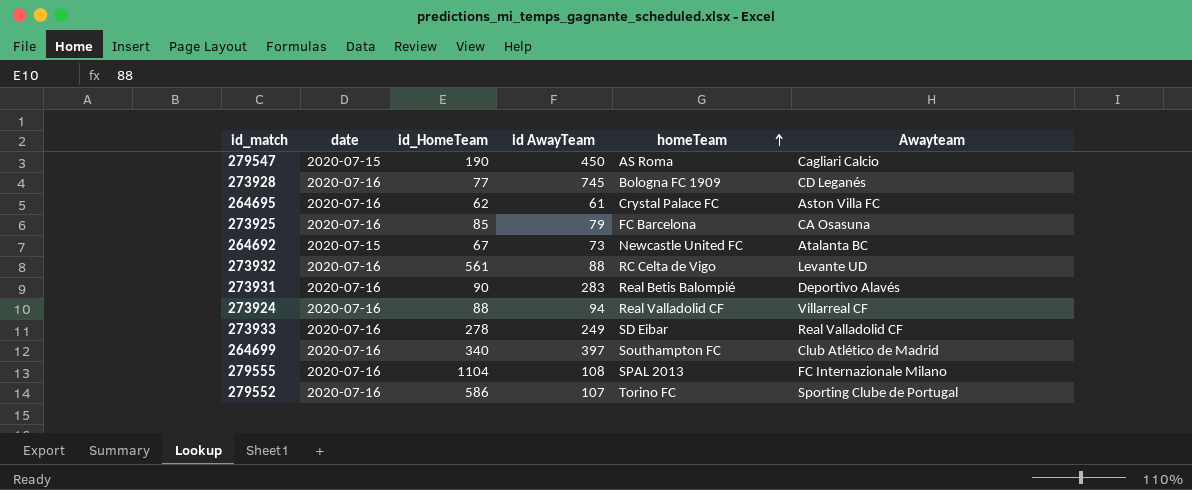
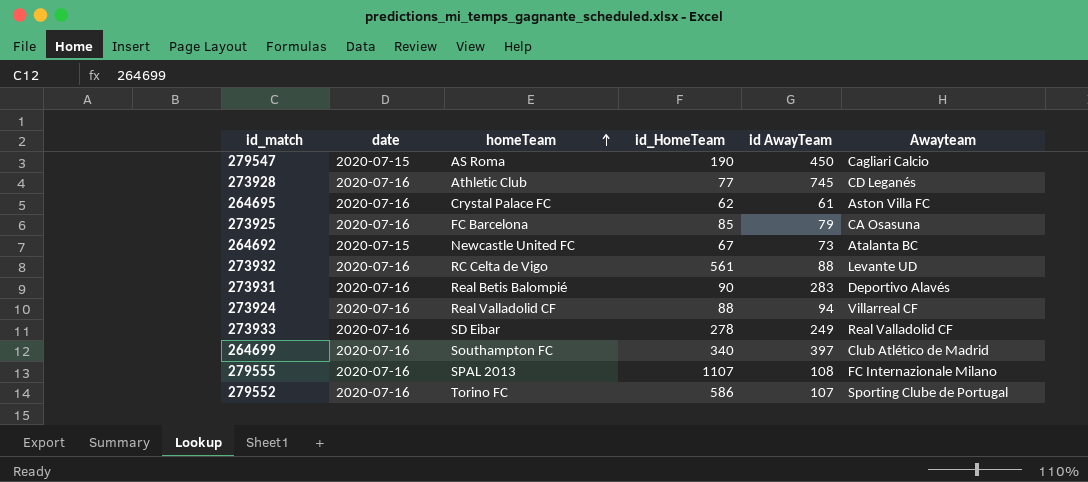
column homeTeam | position: 5 -> 3
273928 | homeTeam: Bologna FC 1909 -> Athletic Club
279555 | id_HomeTeam: 1104 -> 1107

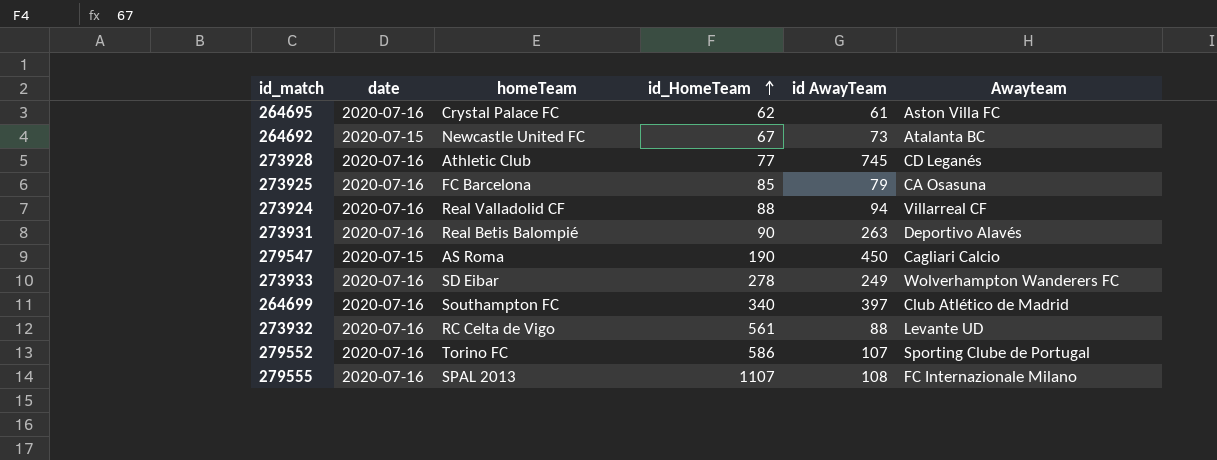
row order: homeTeam ascending -> id_HomeTeam ascending
273931 | id AwayTeam: 283 -> 263
273933 | Awayteam: Real Valladolid CF -> Wolverhampton Wanderers FC

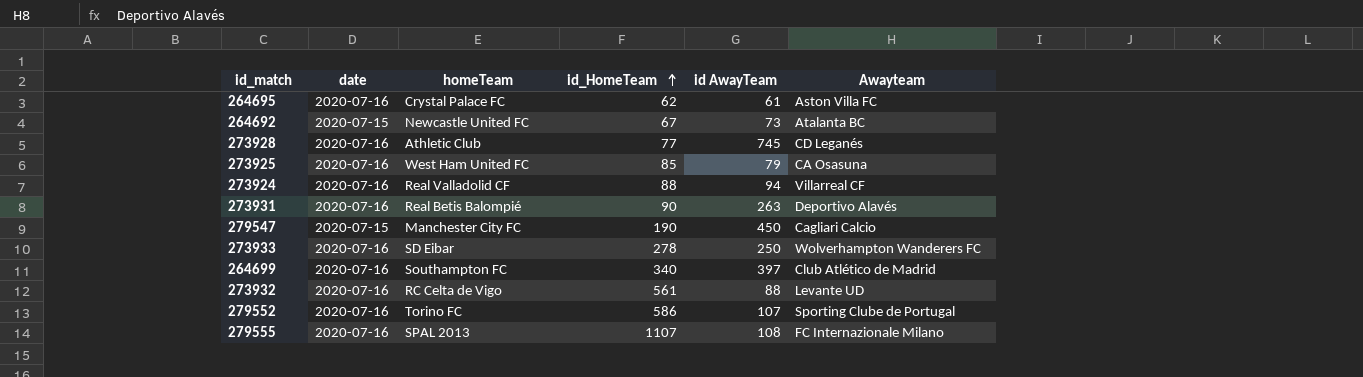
273925 | homeTeam: FC Barcelona -> West Ham United FC
279547 | homeTeam: AS Roma -> Manchester City FC
273933 | id AwayTeam: 249 -> 250

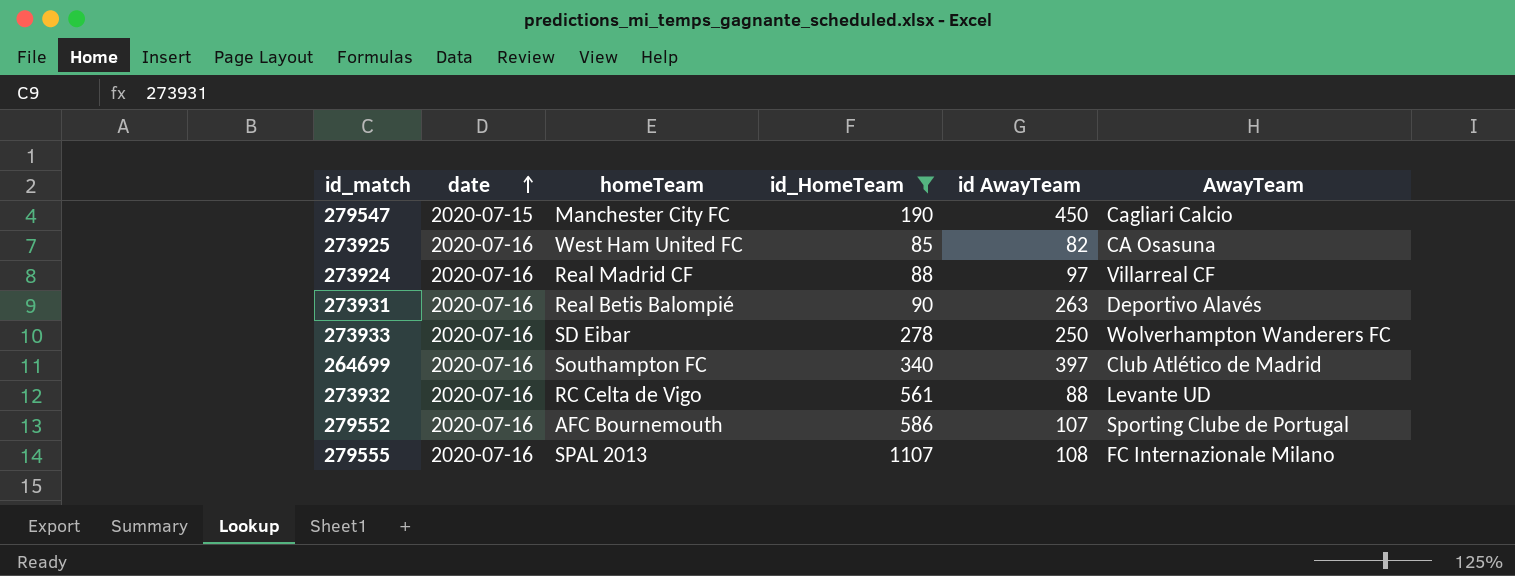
filter: none -> id_HomeTeam >= 85
row order: id_HomeTeam ascending -> date ascending
column name: Awayteam -> AwayTeam
273925 | id AwayTeam: 79 -> 82
273924 | homeTeam: Real Valladolid CF -> Real Madrid CF
273924 | id AwayTeam: 94 -> 97
279552 | homeTeam: Torino FC -> AFC Bournemouth

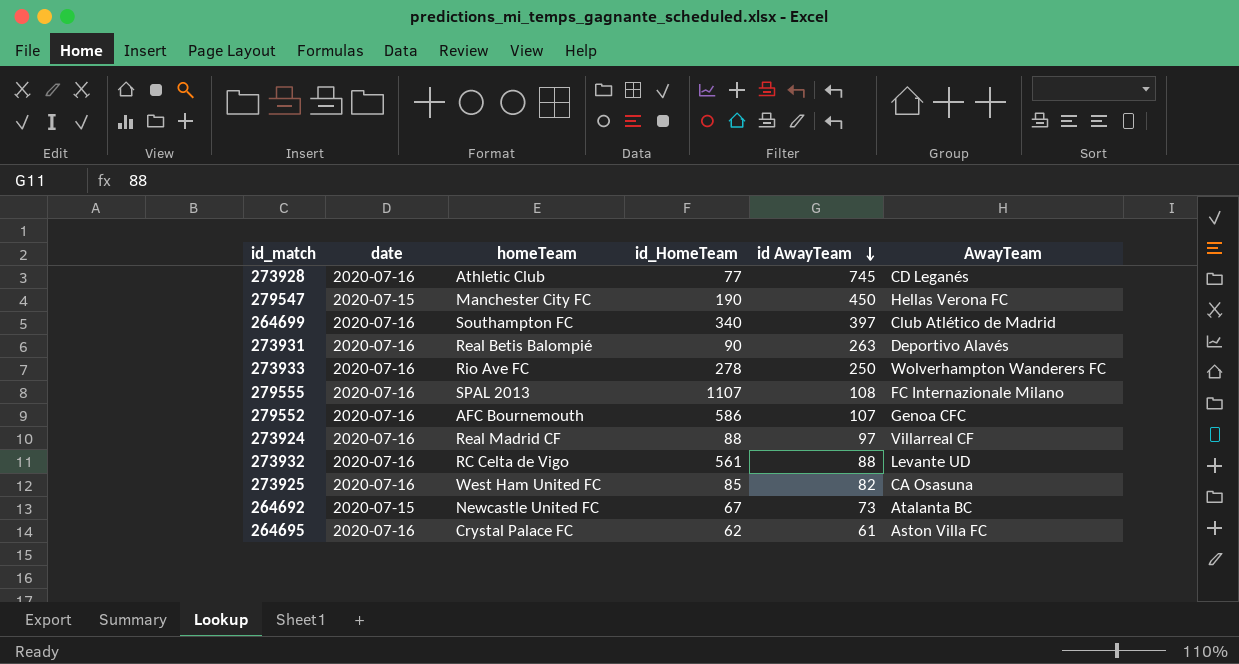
filter: id_HomeTeam >= 85 -> none
row order: date ascending -> id AwayTeam descending
279547 | AwayTeam: Cagliari Calcio -> Hellas Verona FC
273933 | homeTeam: SD Eibar -> Rio Ave FC
279552 | AwayTeam: Sporting Clube de Portugal -> Genoa CFC

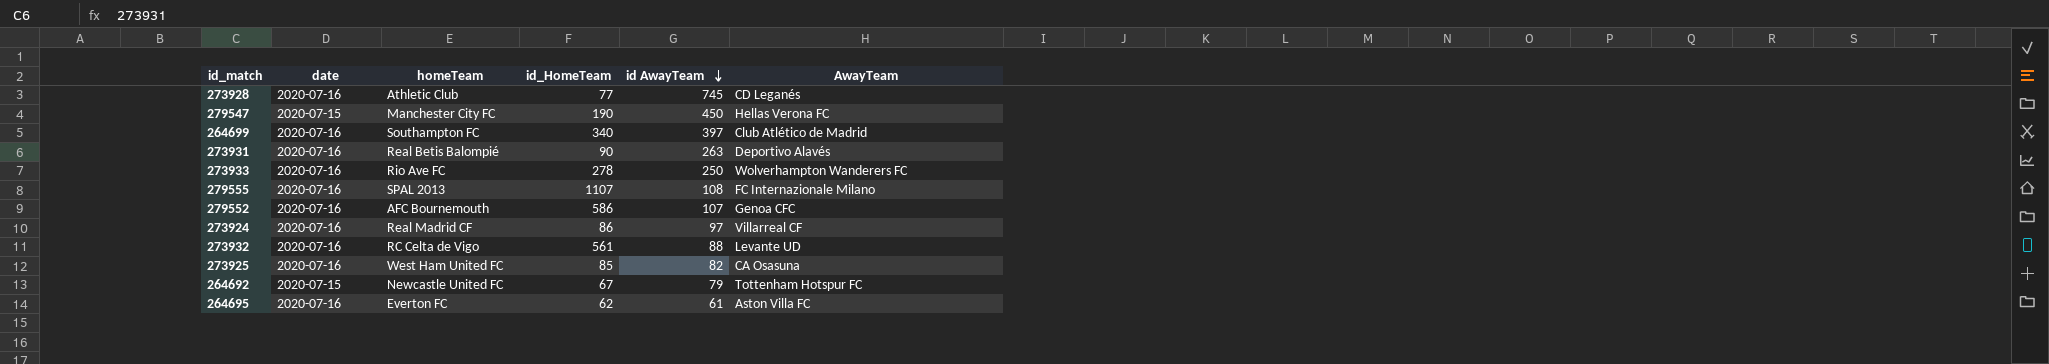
273924 | id_HomeTeam: 88 -> 86
264692 | id AwayTeam: 73 -> 79
264692 | AwayTeam: Atalanta BC -> Tottenham Hotspur FC
264695 | homeTeam: Crystal Palace FC -> Everton FC

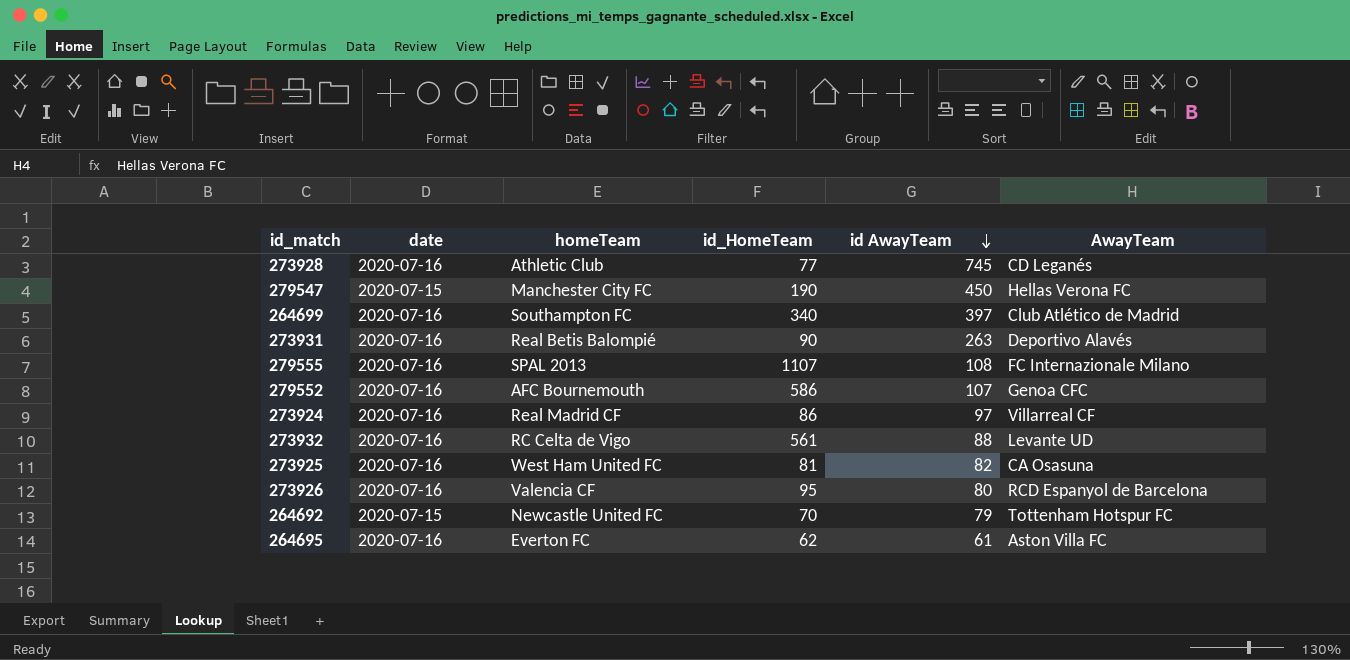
row 273933: 2020-07-16 | Rio Ave FC | 278 | 250 | Wolverhampton Wanderers FC -> none
273925 | id_HomeTeam: 85 -> 81
row 273926: none -> 2020-07-16 | Valencia CF | 95 | 80 | RCD Espanyol de Barcelona
264692 | id_HomeTeam: 67 -> 70

